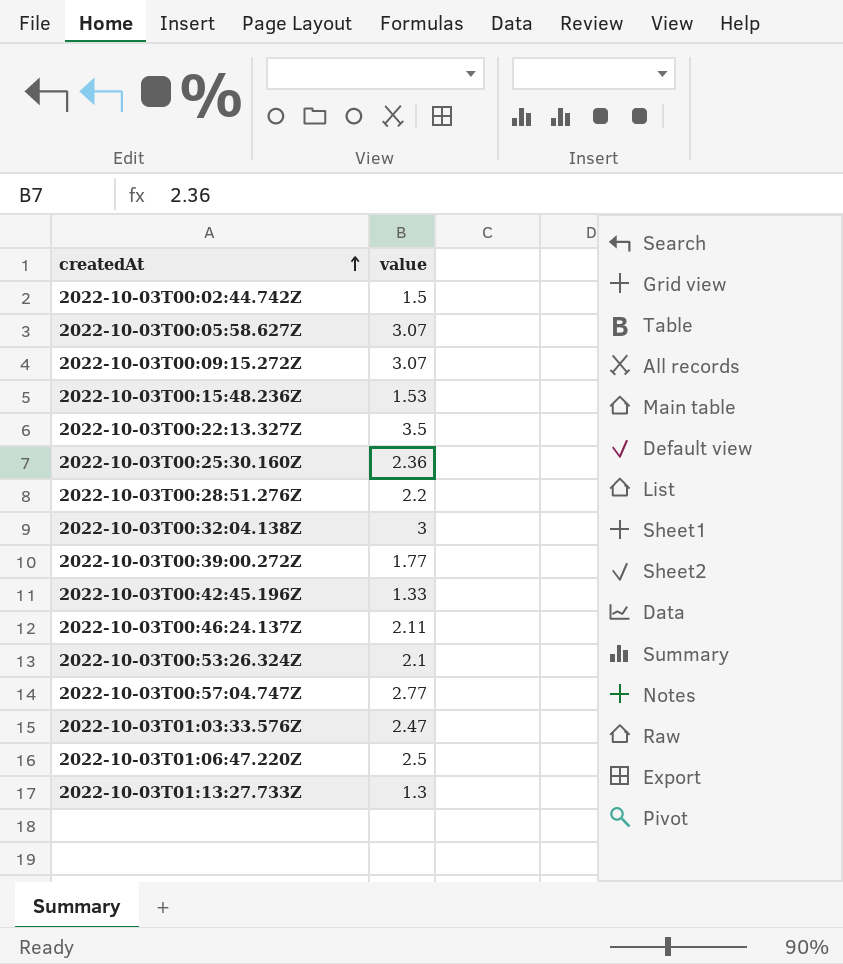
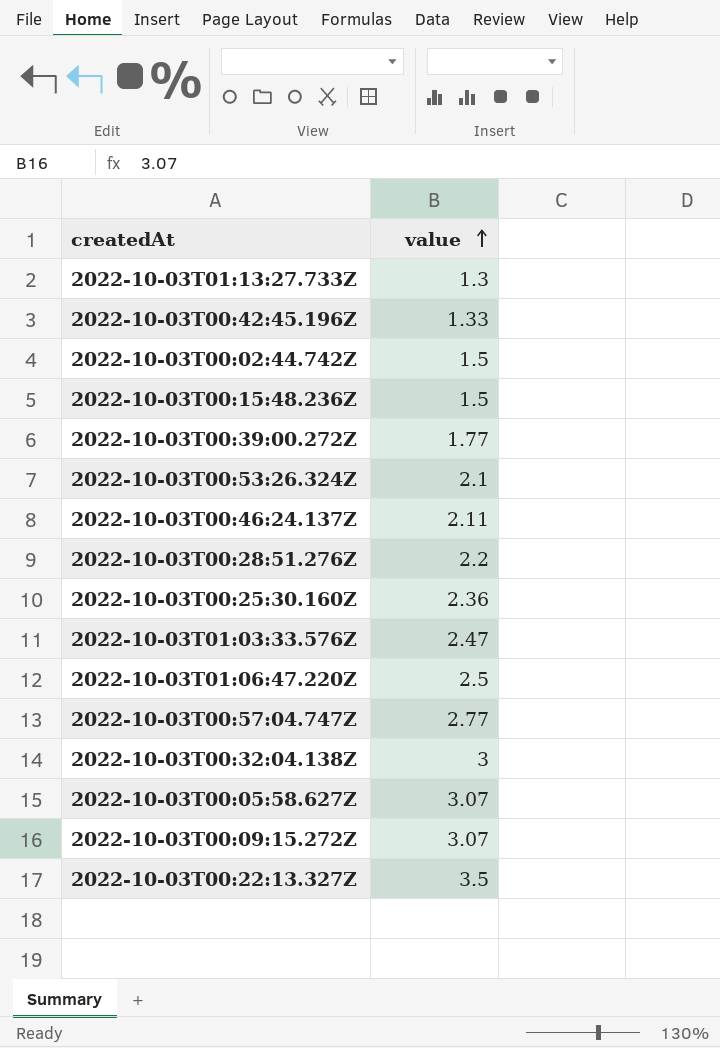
row order: createdAt ascending -> value ascending
2022-10-03T00:15:48.236Z | value: 1.53 -> 1.5

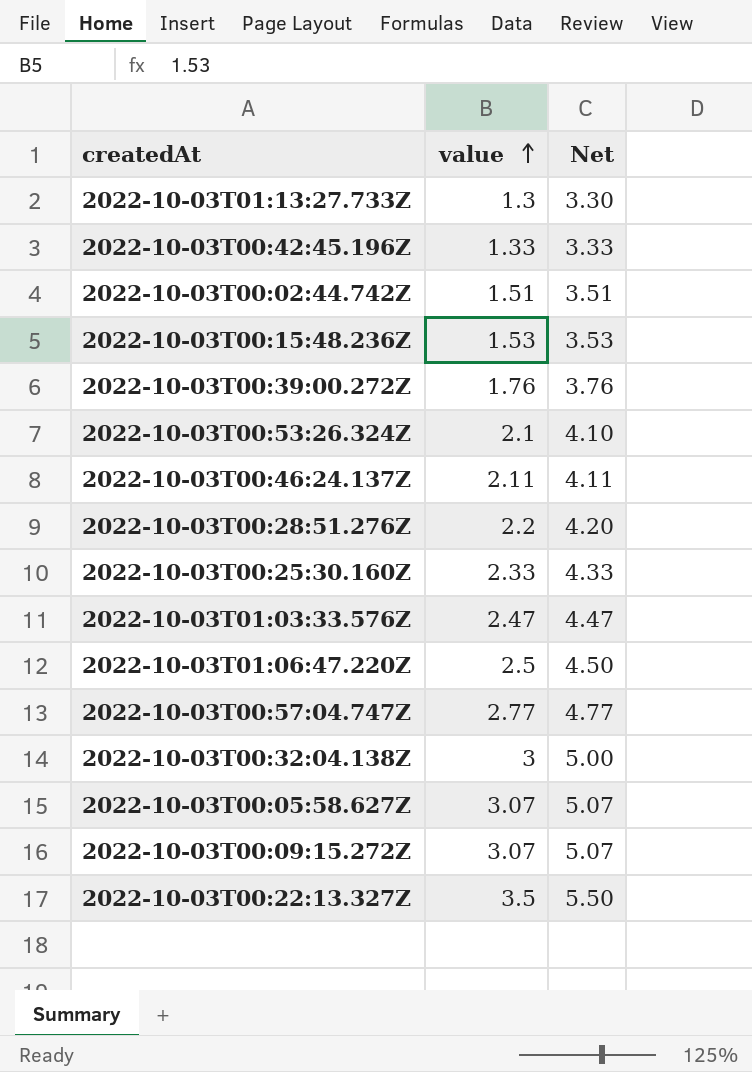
column Net | formula: none -> [value] + 2
2022-10-03T00:02:44.742Z | value: 1.5 -> 1.51
2022-10-03T00:15:48.236Z | value: 1.5 -> 1.53
2022-10-03T00:39:00.272Z | value: 1.77 -> 1.76
2022-10-03T00:25:30.160Z | value: 2.36 -> 2.33

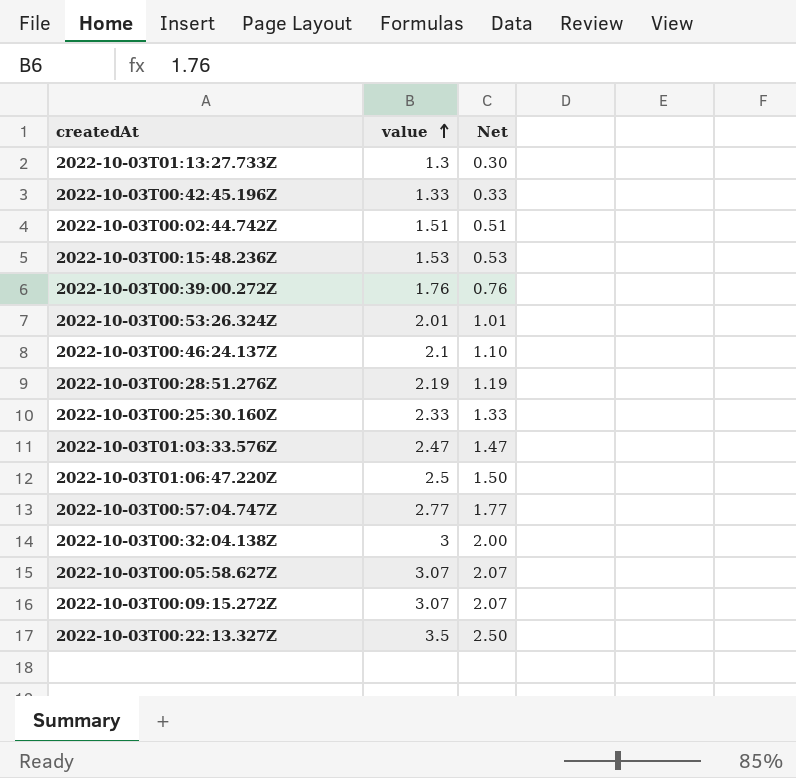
column Net | formula: [value] + 2 -> [value] - 1
2022-10-03T00:53:26.324Z | value: 2.1 -> 2.01
2022-10-03T00:46:24.137Z | value: 2.11 -> 2.1
2022-10-03T00:28:51.276Z | value: 2.2 -> 2.19

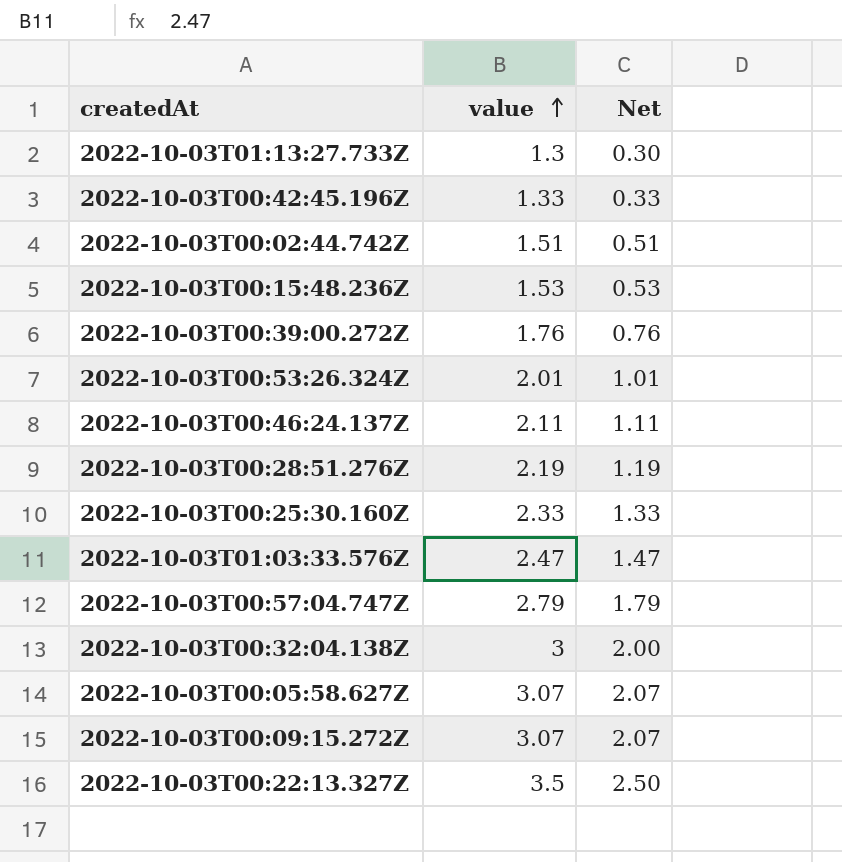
row 2022-10-03T01:06:47.220Z: 2.5 | 1.50 -> none
2022-10-03T00:46:24.137Z | value: 2.1 -> 2.11
2022-10-03T00:46:24.137Z | Net: 1.10 -> 1.11
2022-10-03T00:57:04.747Z | value: 2.77 -> 2.79
2022-10-03T00:57:04.747Z | Net: 1.77 -> 1.79

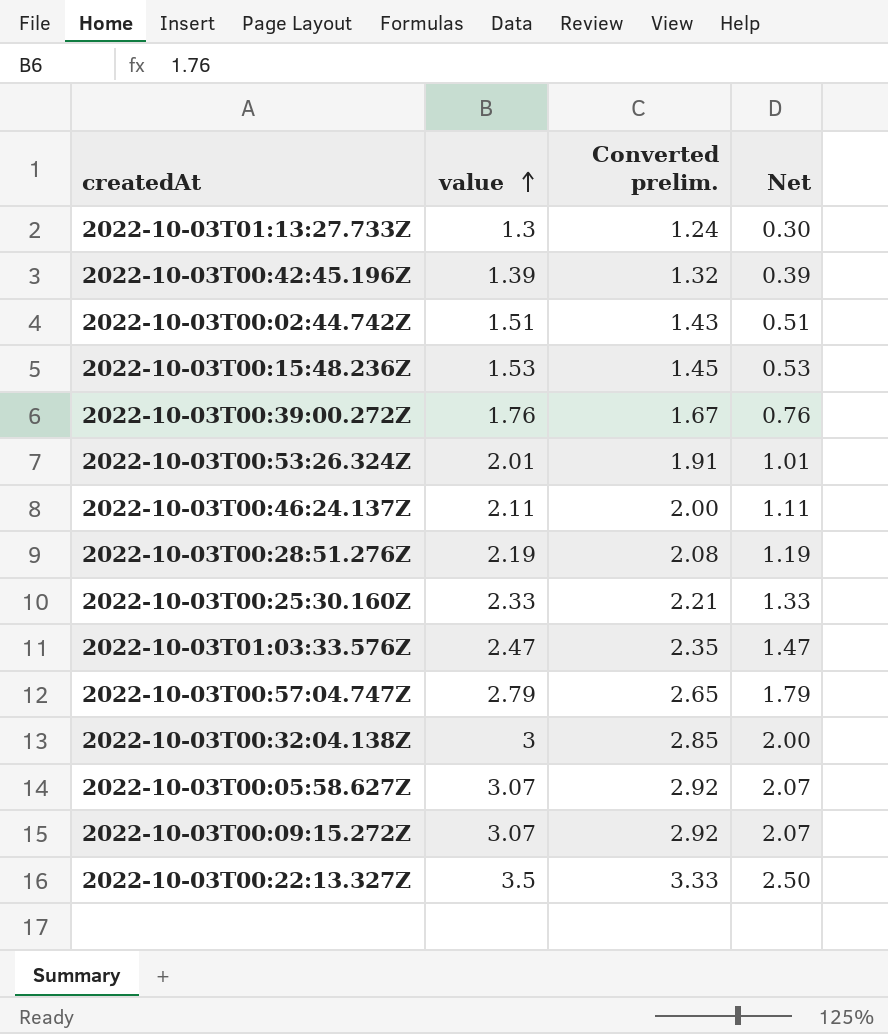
column Converted prelim. | formula: none -> [value] * 0.95
2022-10-03T00:42:45.196Z | value: 1.33 -> 1.39
2022-10-03T00:42:45.196Z | Net: 0.33 -> 0.39

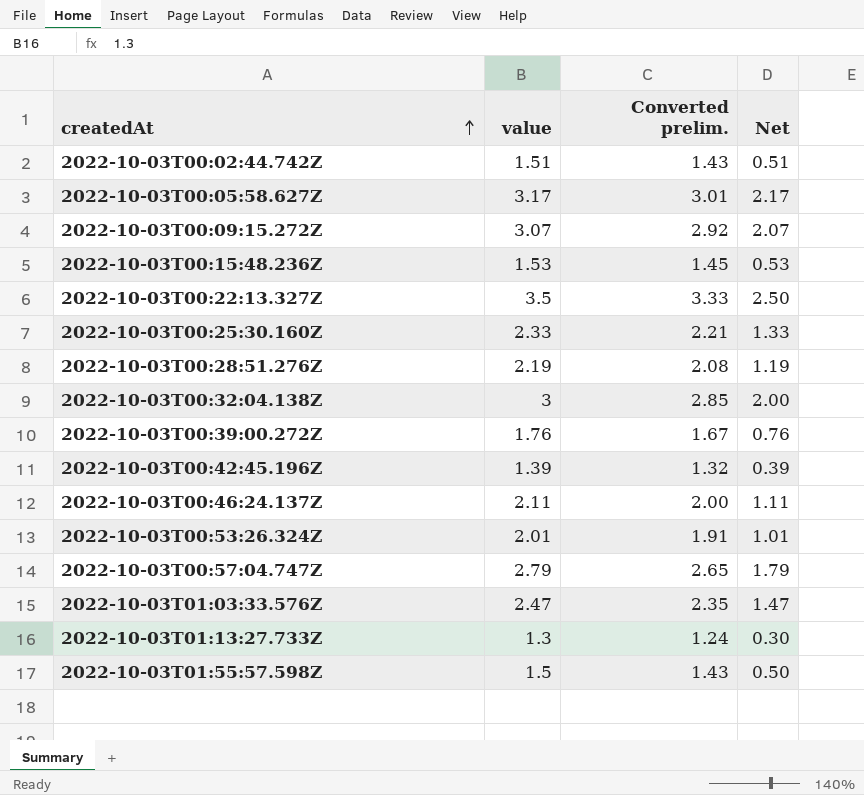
row order: value ascending -> createdAt ascending
2022-10-03T00:05:58.627Z | value: 3.07 -> 3.17
2022-10-03T00:05:58.627Z | Converted prelim.: 2.92 -> 3.01
2022-10-03T00:05:58.627Z | Net: 2.07 -> 2.17
row 2022-10-03T01:55:57.598Z: none -> 1.5 | 1.43 | 0.50

